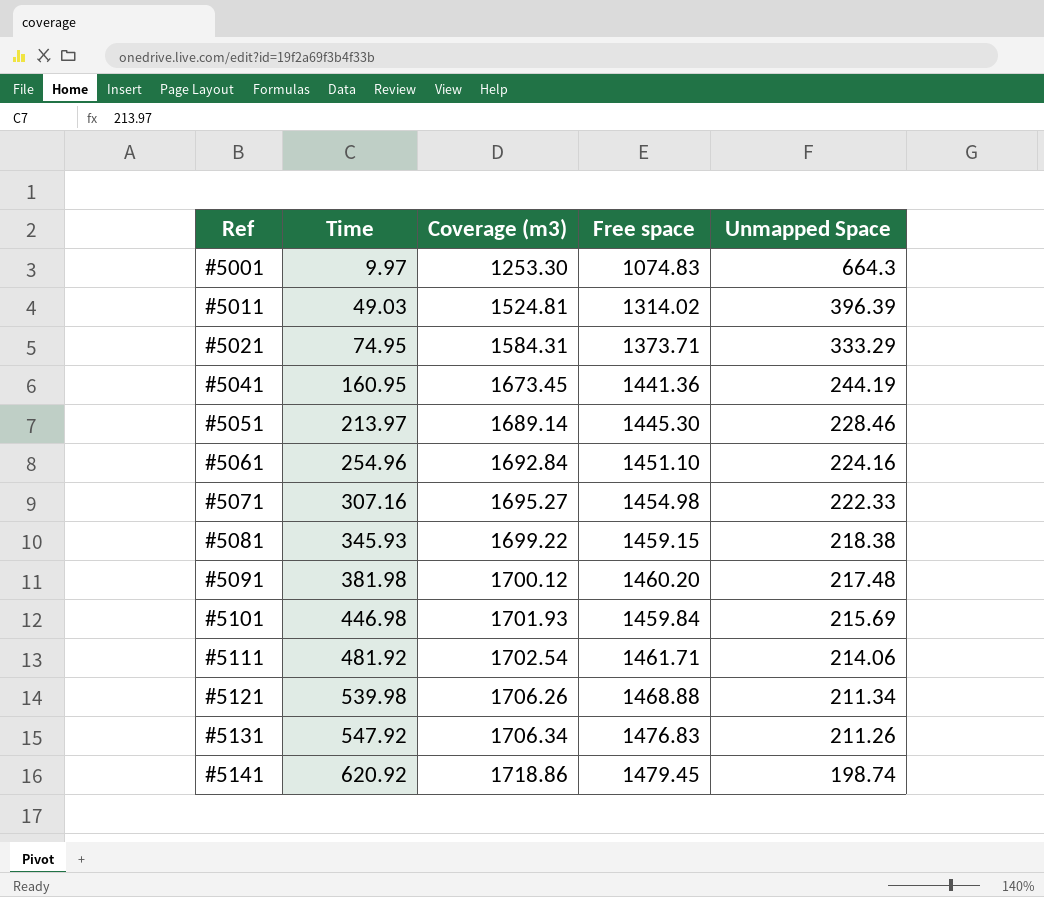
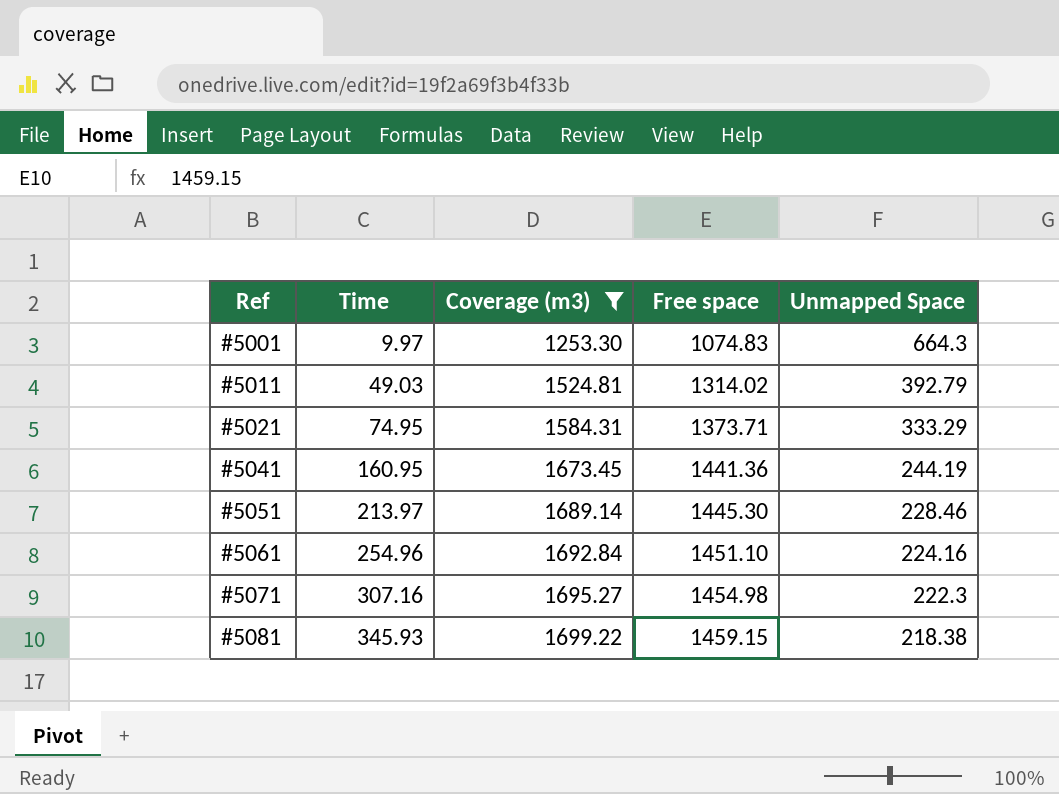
filter: none -> Coverage (m3) <= 1699.22
#5011 | Unmapped Space: 396.39 -> 392.79
#5071 | Unmapped Space: 222.33 -> 222.3

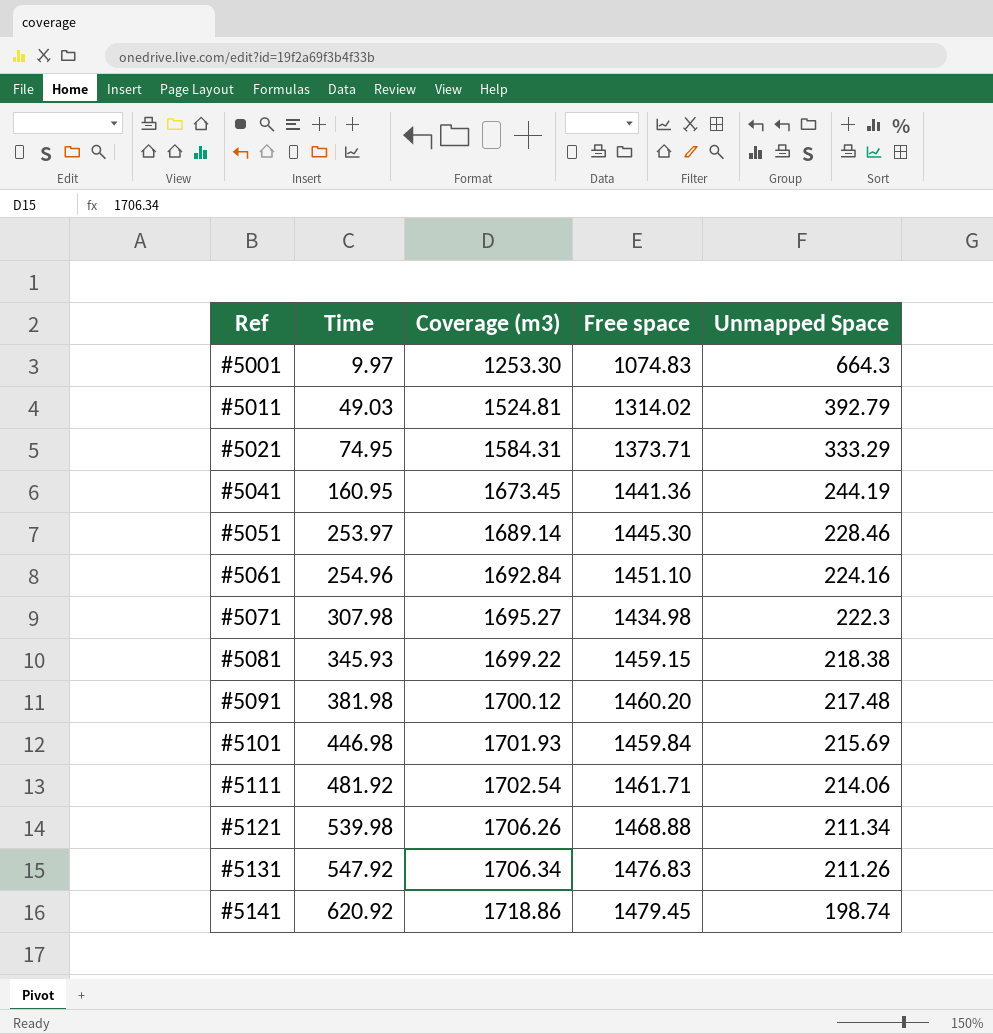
filter: Coverage (m3) <= 1699.22 -> none
#5051 | Time: 213.97 -> 253.97
#5071 | Time: 307.16 -> 307.98
#5071 | Free space: 1454.98 -> 1434.98

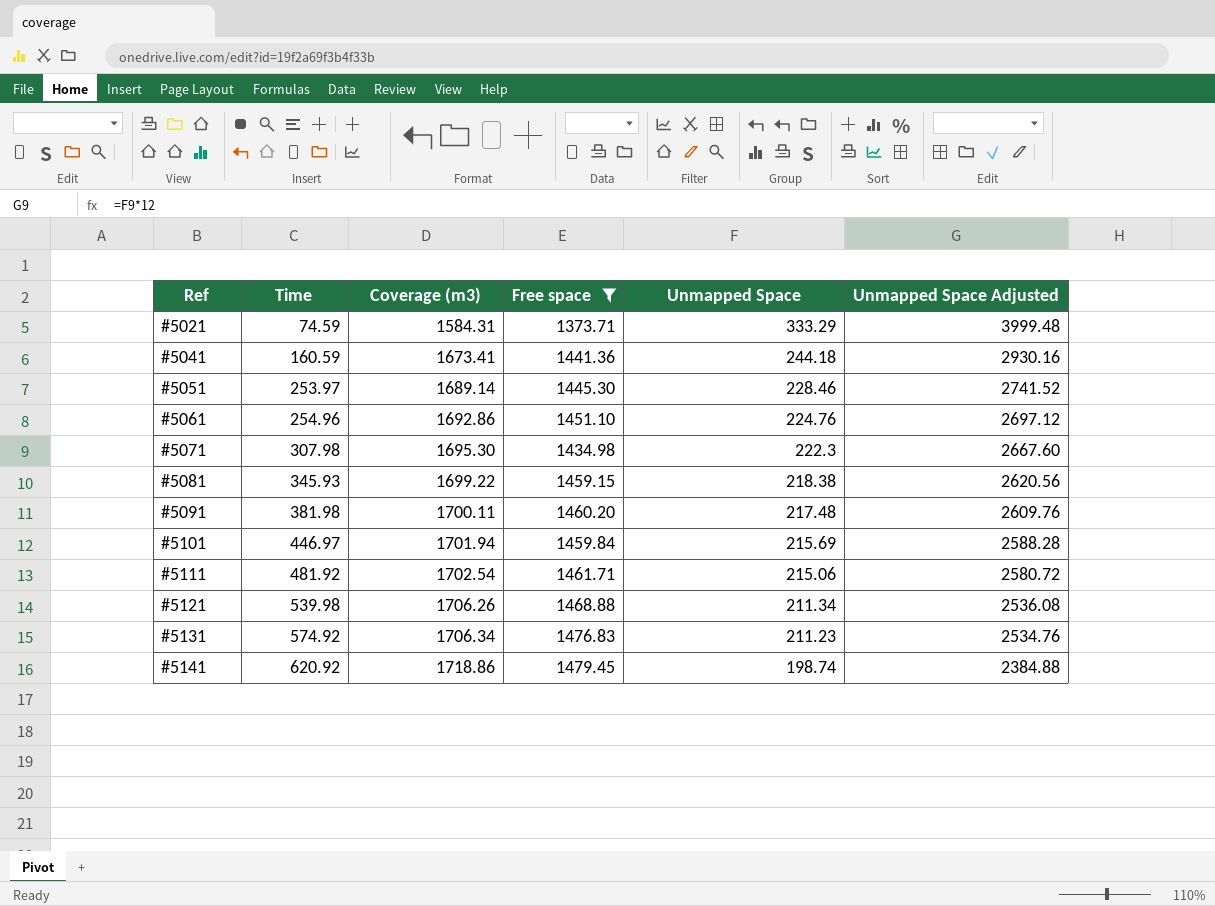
filter: none -> Free space >= 1373.71
column Unmapped Space Adjusted | formula: none -> [Unmapped Space] * 12
#5021 | Time: 74.95 -> 74.59
#5041 | Time: 160.95 -> 160.59
#5041 | Coverage (m3): 1673.45 -> 1673.41
#5041 | Unmapped Space: 244.19 -> 244.18
#5061 | Coverage (m3): 1692.84 -> 1692.86
#5061 | Unmapped Space: 224.16 -> 224.76
#5071 | Coverage (m3): 1695.27 -> 1695.30
#5091 | Coverage (m3): 1700.12 -> 1700.11
#5101 | Time: 446.98 -> 446.97
#5101 | Coverage (m3): 1701.93 -> 1701.94
#5111 | Unmapped Space: 214.06 -> 215.06
#5131 | Time: 547.92 -> 574.92
#5131 | Unmapped Space: 211.26 -> 211.23

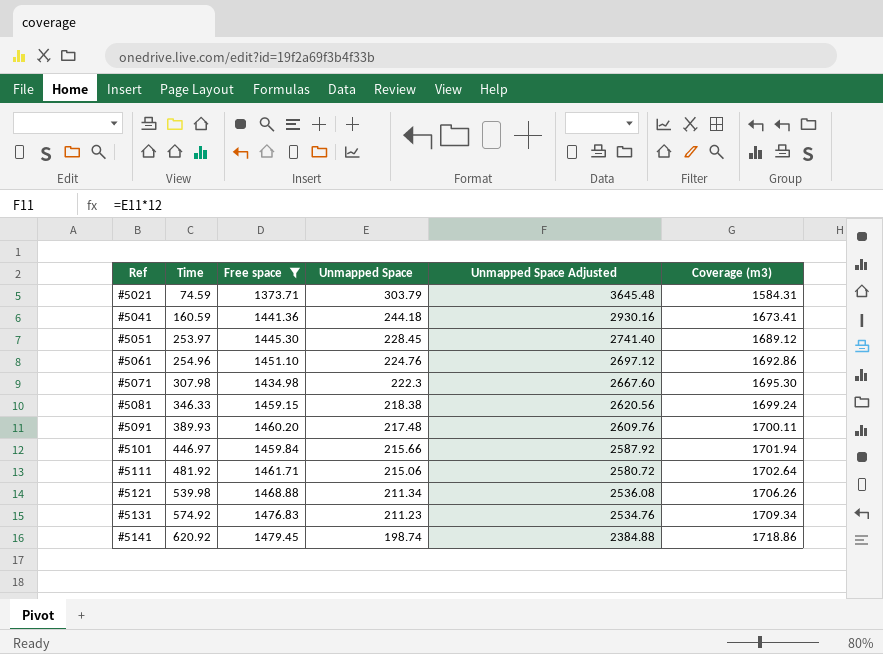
column Coverage (m3) | position: 3 -> 6
#5021 | Unmapped Space: 333.29 -> 303.79
#5021 | Unmapped Space Adjusted: 3999.48 -> 3645.48
#5051 | Unmapped Space: 228.46 -> 228.45
#5051 | Unmapped Space Adjusted: 2741.52 -> 2741.40
#5051 | Coverage (m3): 1689.14 -> 1689.12
#5081 | Time: 345.93 -> 346.33
#5081 | Coverage (m3): 1699.22 -> 1699.24
#5091 | Time: 381.98 -> 389.93
#5101 | Unmapped Space: 215.69 -> 215.66
#5101 | Unmapped Space Adjusted: 2588.28 -> 2587.92
#5111 | Coverage (m3): 1702.54 -> 1702.64
#5131 | Coverage (m3): 1706.34 -> 1709.34

